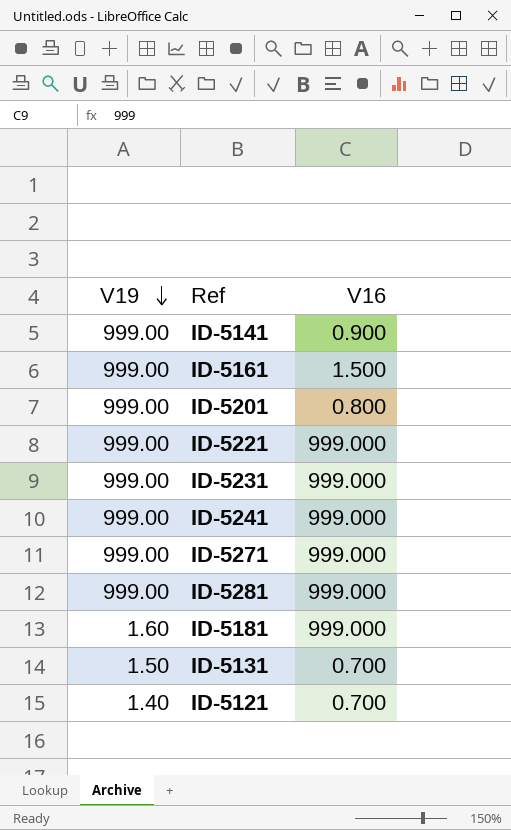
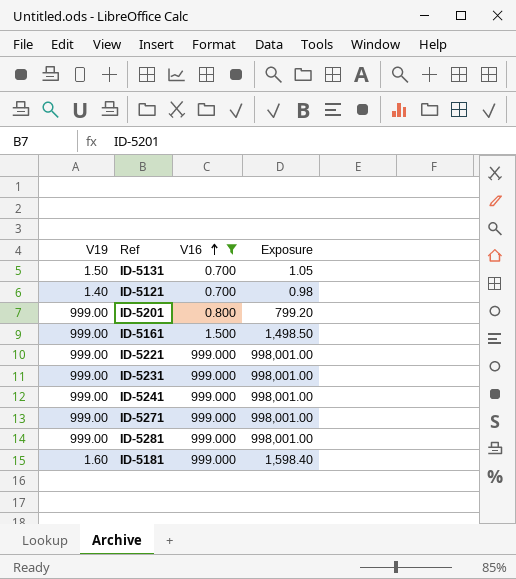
filter: none -> V16 != 0.900
row order: V19 descending -> V16 ascending
column Exposure | formula: none -> [V19] * [V16]

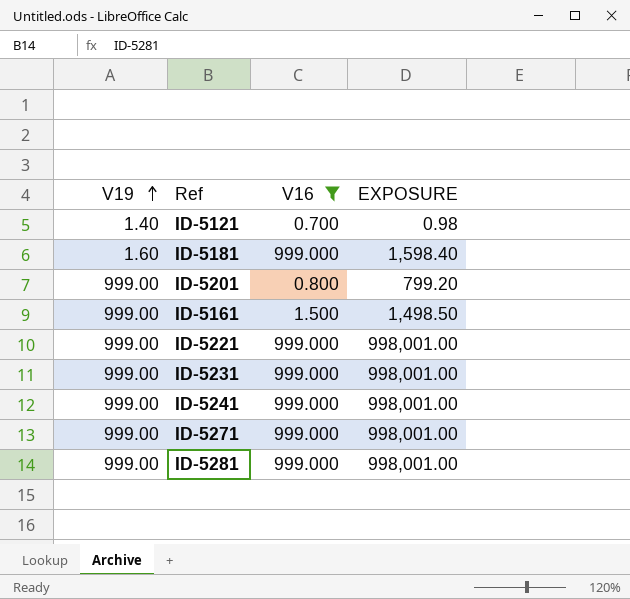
row order: V16 ascending -> V19 ascending
column name: Exposure -> EXPOSURE
row ID-5131: 1.50 | 0.700 | 1.05 -> none

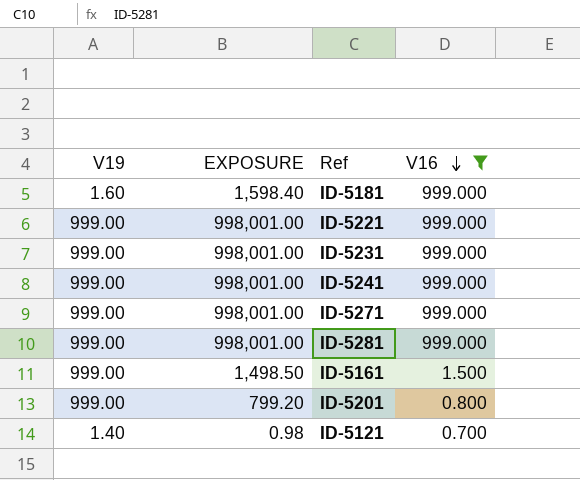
row order: V19 ascending -> V16 descending
column EXPOSURE | position: 4 -> 2

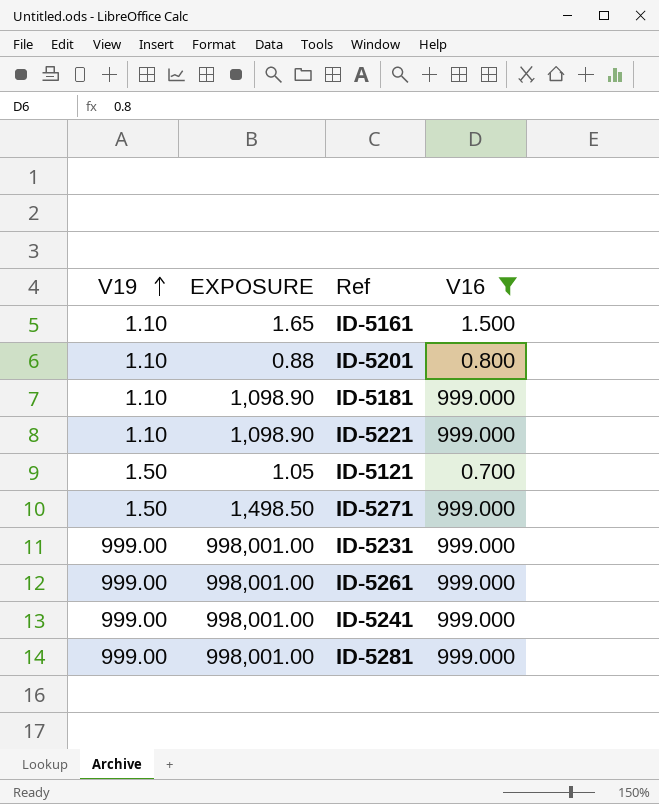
row order: V16 descending -> V19 ascending
ID-5161 | V19: 999.00 -> 1.10
ID-5161 | EXPOSURE: 1,498.50 -> 1.65
ID-5201 | V19: 999.00 -> 1.10
ID-5201 | EXPOSURE: 799.20 -> 0.88
ID-5181 | V19: 1.60 -> 1.10
ID-5181 | EXPOSURE: 1,598.40 -> 1,098.90
ID-5221 | V19: 999.00 -> 1.10
ID-5221 | EXPOSURE: 998,001.00 -> 1,098.90
ID-5121 | V19: 1.40 -> 1.50
ID-5121 | EXPOSURE: 0.98 -> 1.05
ID-5271 | V19: 999.00 -> 1.50
ID-5271 | EXPOSURE: 998,001.00 -> 1,498.50
row ID-5261: none -> 999.00 | 998,001.00 | 999.000

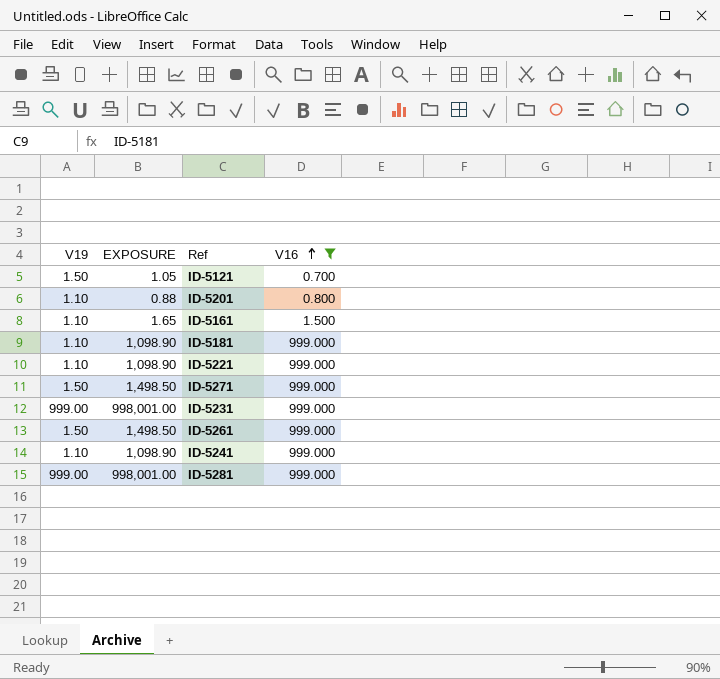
row order: V19 ascending -> V16 ascending
ID-5261 | V19: 999.00 -> 1.50
ID-5261 | EXPOSURE: 998,001.00 -> 1,498.50
ID-5241 | V19: 999.00 -> 1.10
ID-5241 | EXPOSURE: 998,001.00 -> 1,098.90

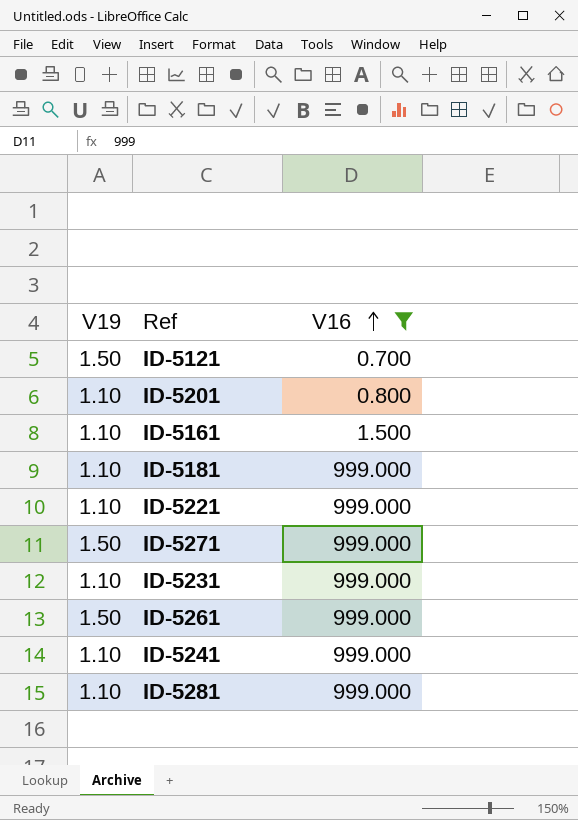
column EXPOSURE | formula: [V19] * [V16] -> none
ID-5231 | V19: 999.00 -> 1.10
ID-5281 | V19: 999.00 -> 1.10

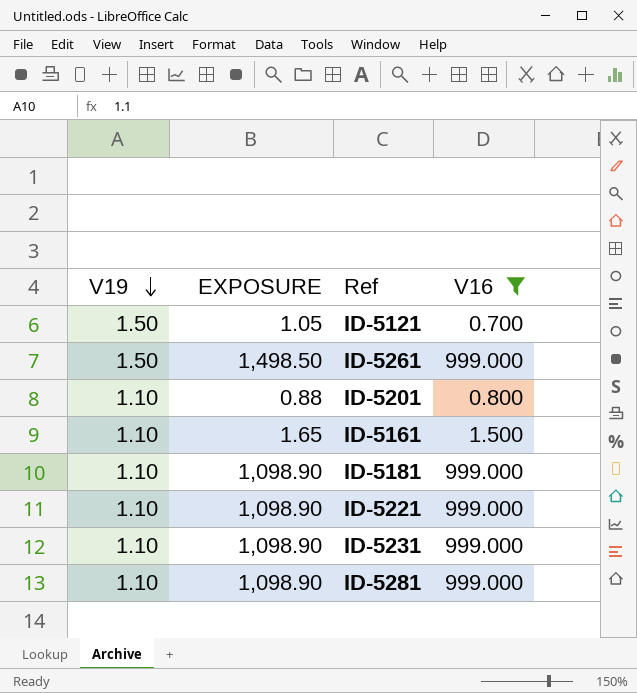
row order: V16 ascending -> V19 descending
column EXPOSURE | formula: none -> [V19] * [V16]
row ID-5271: 1.50 | 999.000 -> none
row ID-5241: 1.10 | 999.000 -> none

